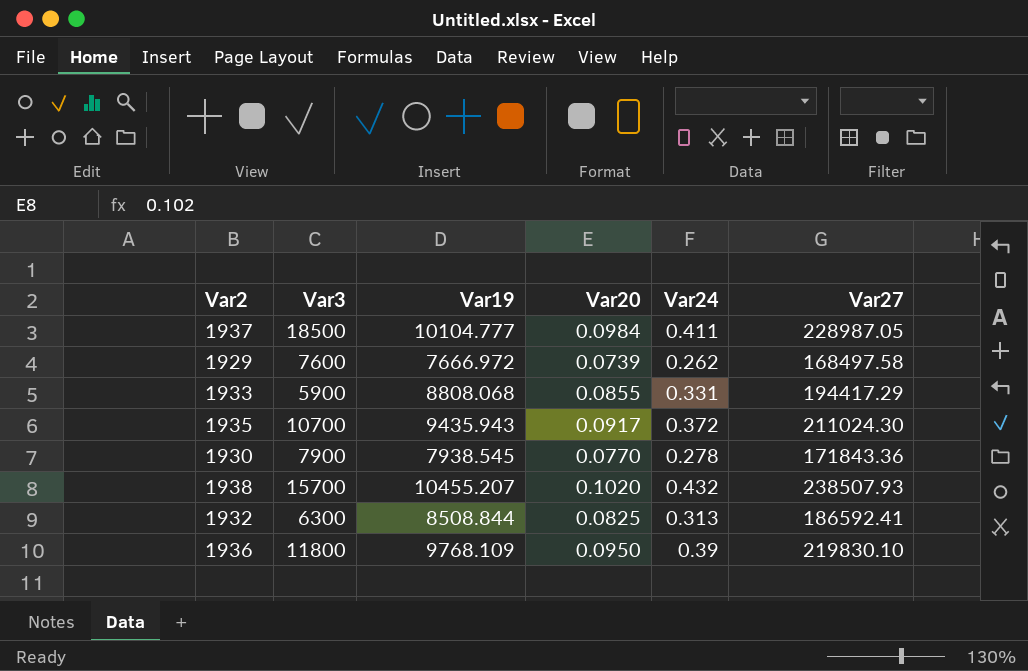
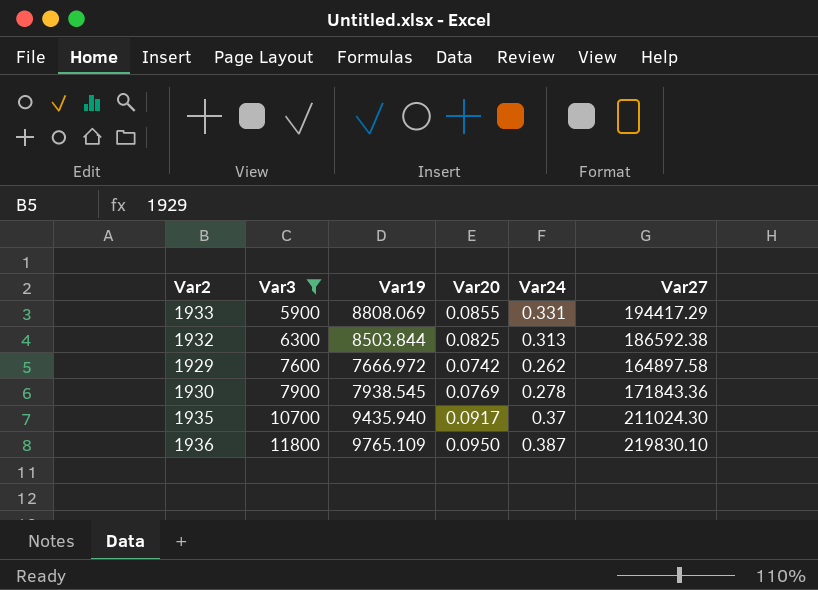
filter: none -> Var3 <= 11800
row order: none -> Var3 ascending
1933 | Var19: 8808.068 -> 8808.069
1932 | Var19: 8508.844 -> 8503.844
1932 | Var27: 186592.41 -> 186592.38
1929 | Var20: 0.0739 -> 0.0742
1929 | Var27: 168497.58 -> 164897.58
1930 | Var20: 0.0770 -> 0.0769
1935 | Var19: 9435.943 -> 9435.940
1935 | Var24: 0.372 -> 0.37
1936 | Var19: 9768.109 -> 9765.109
1936 | Var24: 0.39 -> 0.387

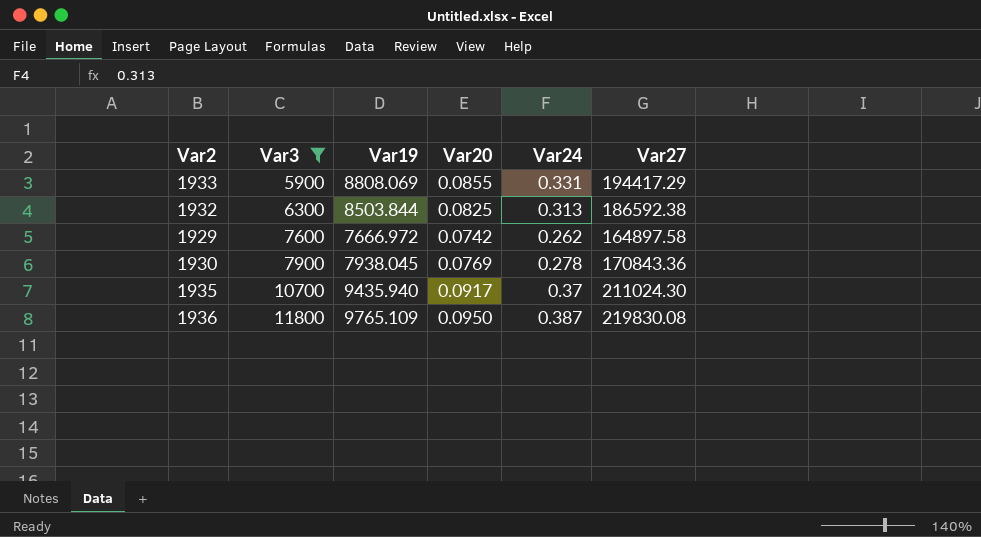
1930 | Var19: 7938.545 -> 7938.045
1930 | Var27: 171843.36 -> 170843.36
1936 | Var27: 219830.10 -> 219830.08

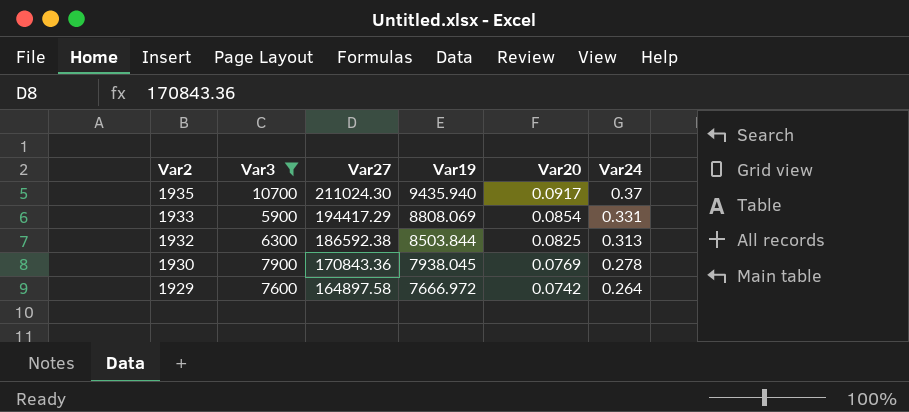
row order: Var3 ascending -> Var2 descending
column Var27 | position: 6 -> 3
row 1936: 11800 | 9765.109 | 0.0950 | 0.387 | 219830.08 -> none
1933 | Var20: 0.0855 -> 0.0854
1929 | Var24: 0.262 -> 0.264

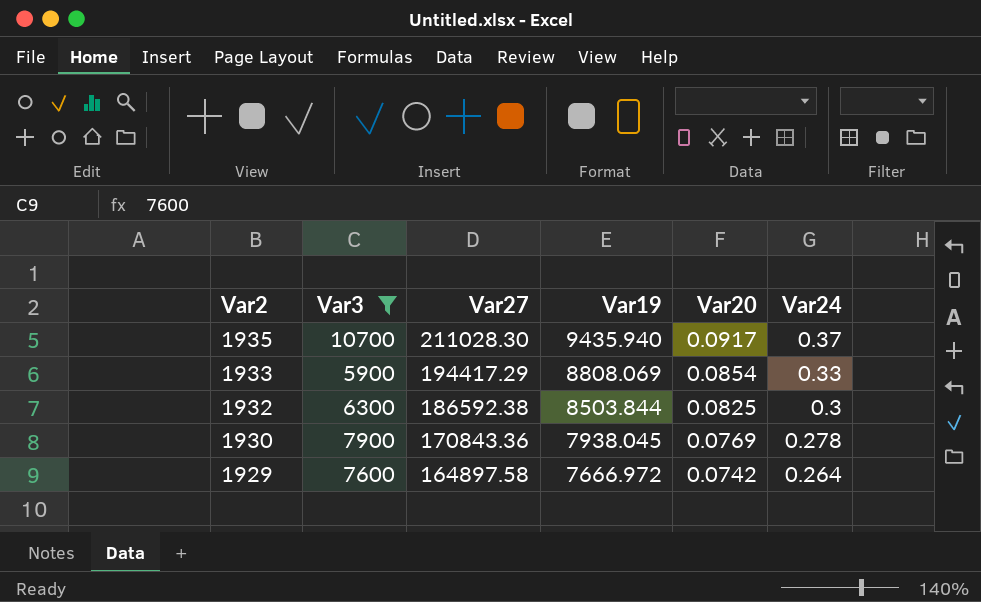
1935 | Var27: 211024.30 -> 211028.30
1933 | Var24: 0.331 -> 0.33
1932 | Var24: 0.313 -> 0.3

